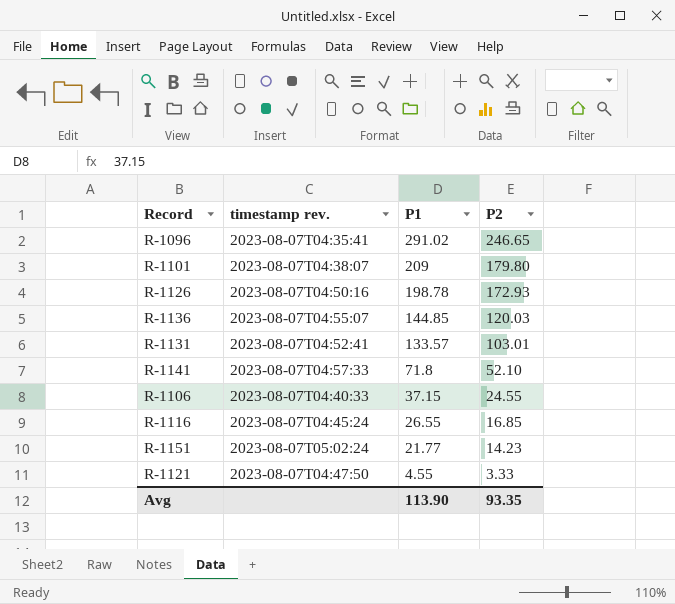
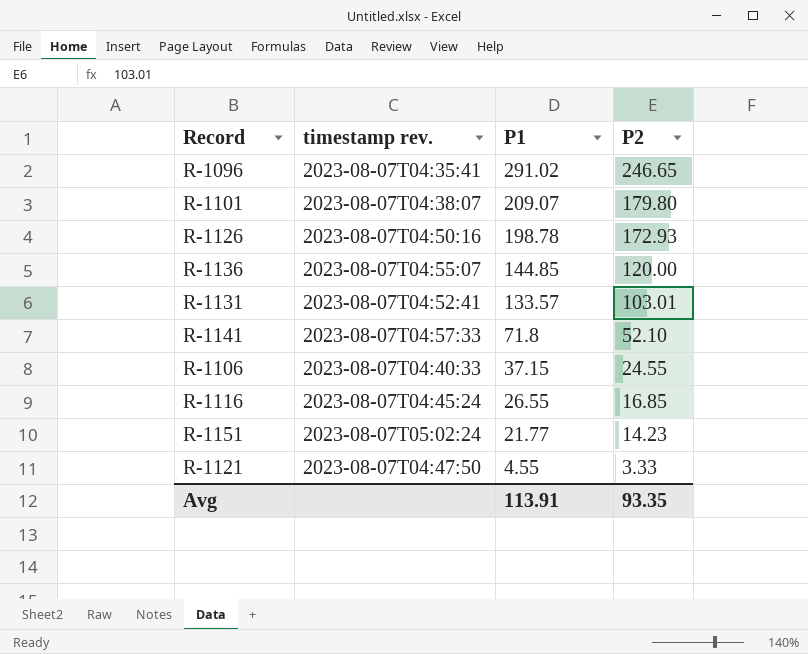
R-1101 | P1: 209 -> 209.07
R-1136 | P2: 120.03 -> 120.00
Avg | P1: 113.90 -> 113.91

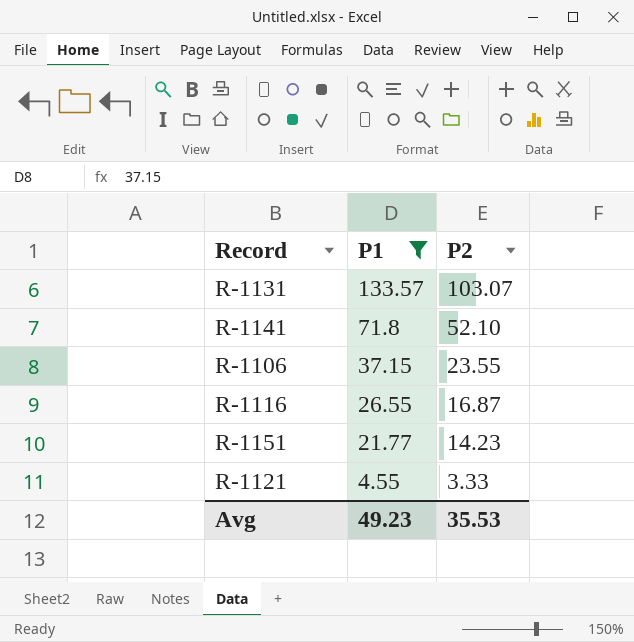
filter: none -> P1 <= 133.57
column timestamp rev. | position: 2 -> none
R-1131 | P2: 103.01 -> 103.07
R-1106 | P2: 24.55 -> 23.55
R-1116 | P2: 16.85 -> 16.87
Avg | P1: 113.91 -> 49.23
Avg | P2: 93.35 -> 35.53

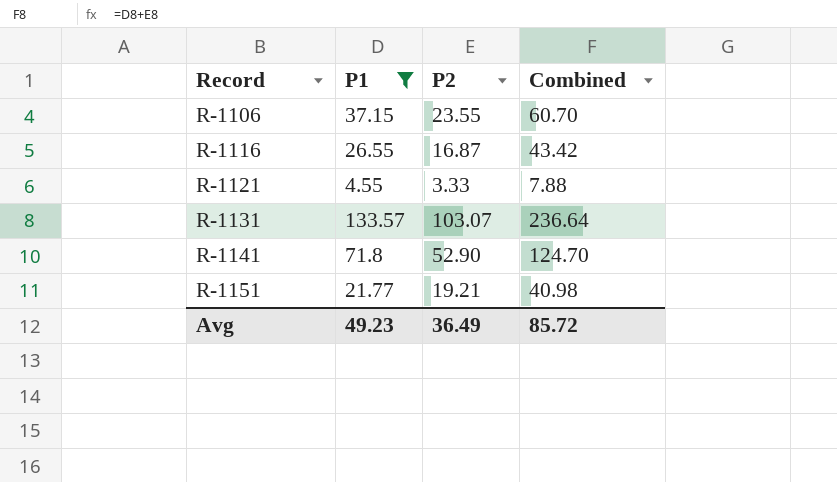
row order: P1 descending -> Record ascending
column Combined | formula: none -> [P1] + [P2]
R-1141 | P2: 52.10 -> 52.90
R-1151 | P2: 14.23 -> 19.21
Avg | P2: 35.53 -> 36.49

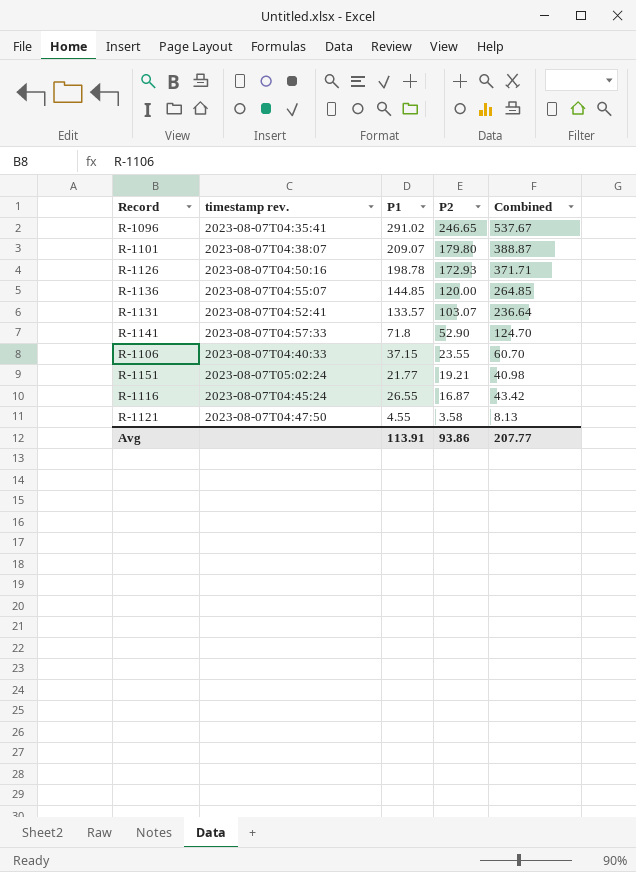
filter: P1 <= 133.57 -> none
row order: Record ascending -> P2 descending
column timestamp rev. | position: none -> 2
R-1121 | P2: 3.33 -> 3.58
R-1121 | Combined: 7.88 -> 8.13
Avg | P1: 49.23 -> 113.91
Avg | P2: 36.49 -> 93.86
Avg | Combined: 85.72 -> 207.77

